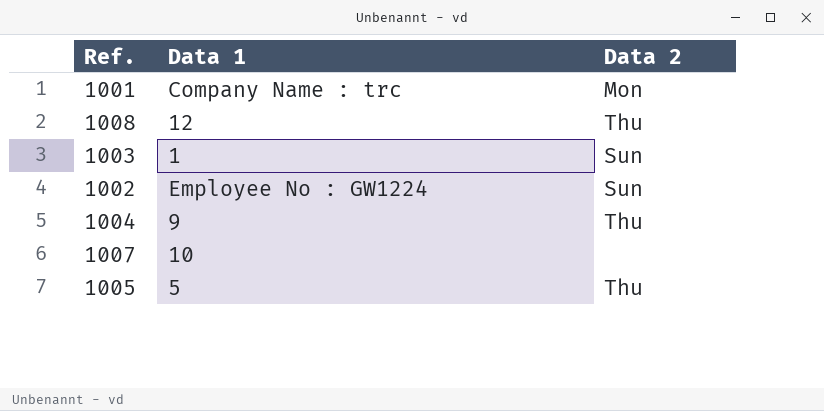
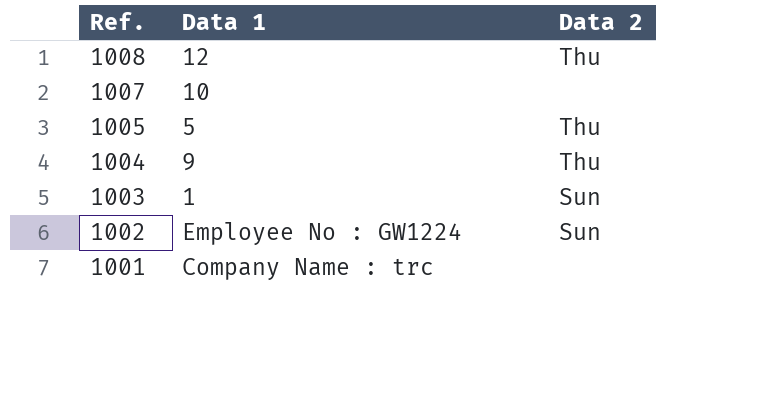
row order: none -> Ref. descending
1001 | Data 2: Mon -> none

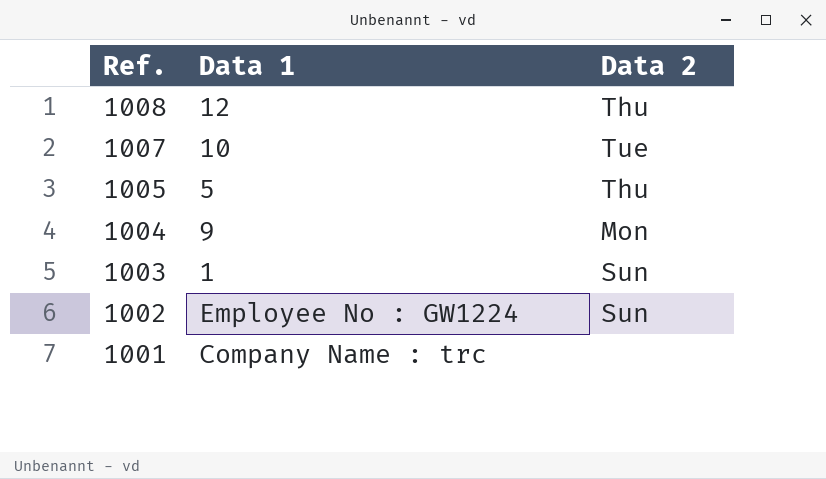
1007 | Data 2: none -> Tue
1004 | Data 2: Thu -> Mon

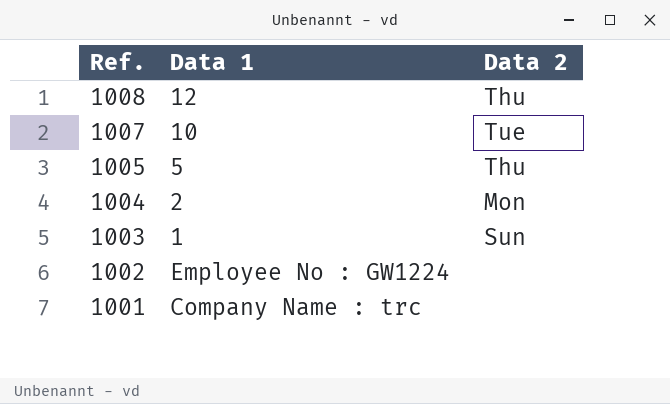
1004 | Data 1: 9 -> 2
1002 | Data 2: Sun -> none

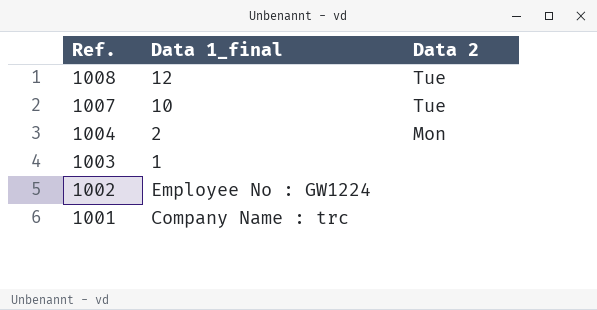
column name: Data 1 -> Data 1_final
row 1005: 5 | Thu -> none
1008 | Data 2: Thu -> Tue
1003 | Data 2: Sun -> none

